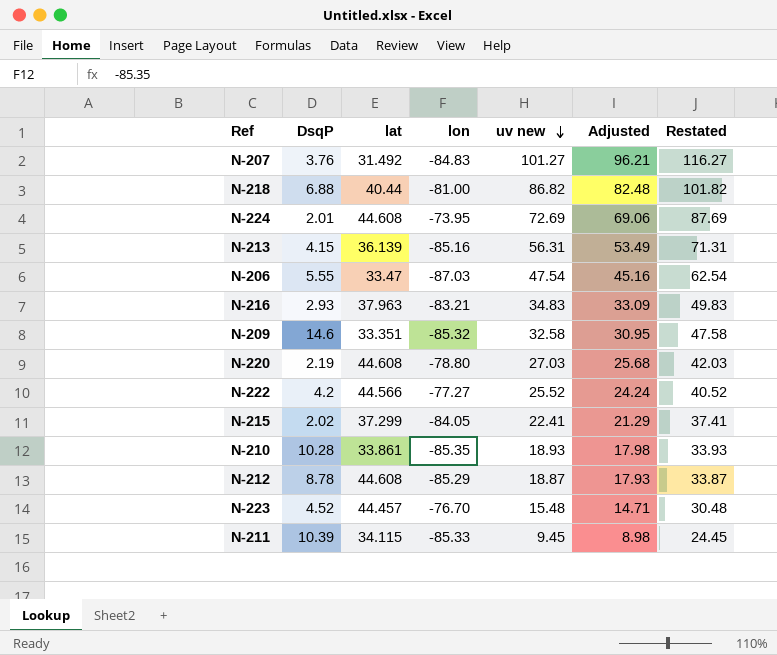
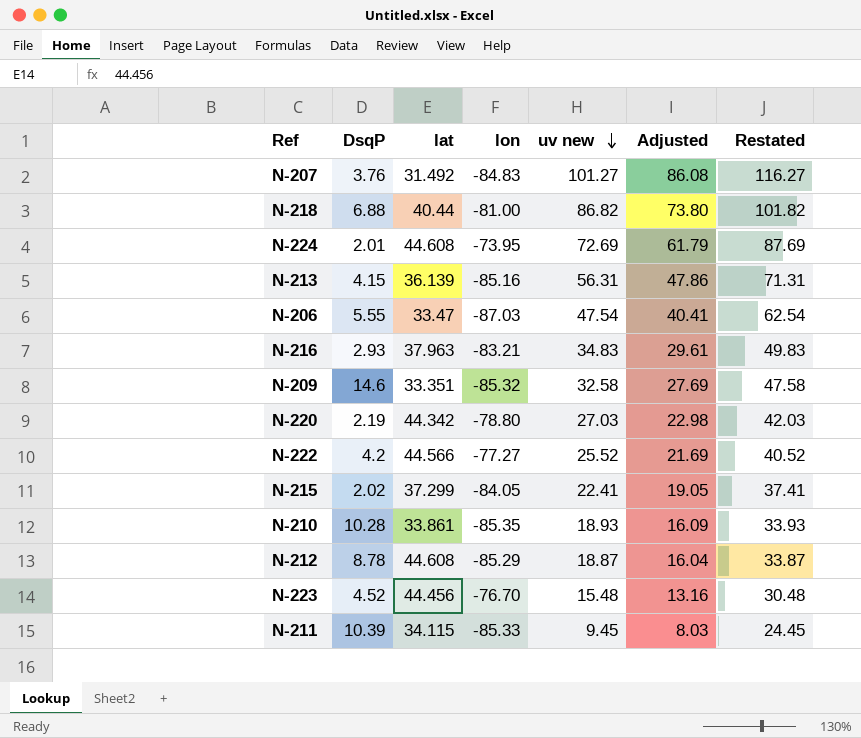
column Adjusted | formula: [uv new] * 0.95 -> [uv new] * 0.85
N-220 | lat: 44.608 -> 44.342
N-223 | lat: 44.457 -> 44.456

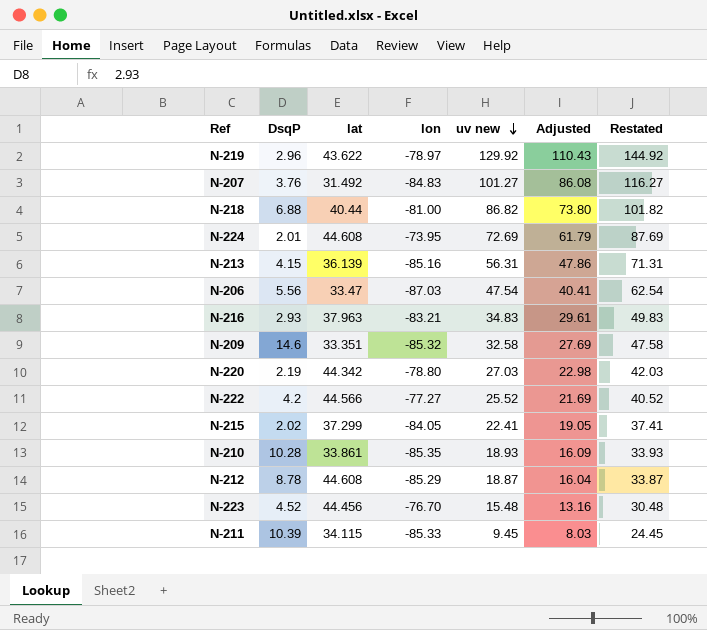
row N-219: none -> 2.96 | 43.622 | -78.97 | 129.92 | 110.43 | 144.92
N-206 | DsqP: 5.55 -> 5.56

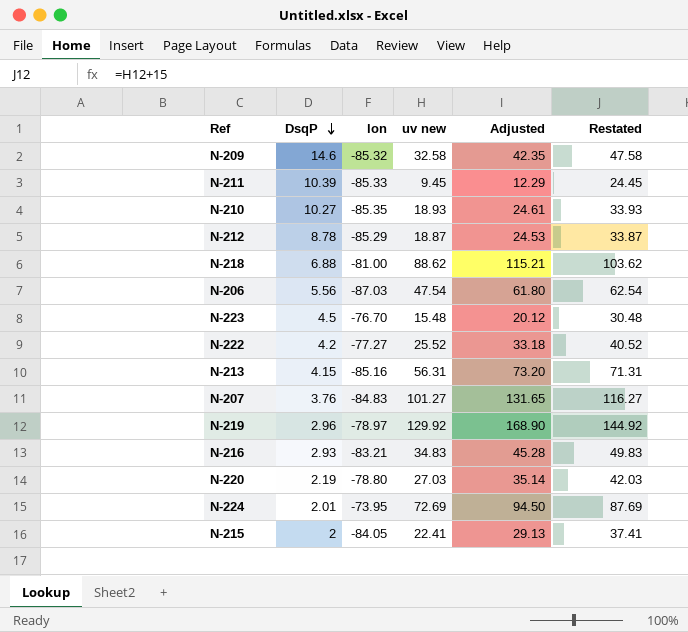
row order: uv new descending -> DsqP descending
column lat | position: 3 -> none
column Adjusted | formula: [uv new] * 0.85 -> [uv new] * 1.3
N-210 | DsqP: 10.28 -> 10.27
N-218 | uv new: 86.82 -> 88.62
N-218 | Restated: 101.82 -> 103.62
N-223 | DsqP: 4.52 -> 4.5
N-215 | DsqP: 2.02 -> 2

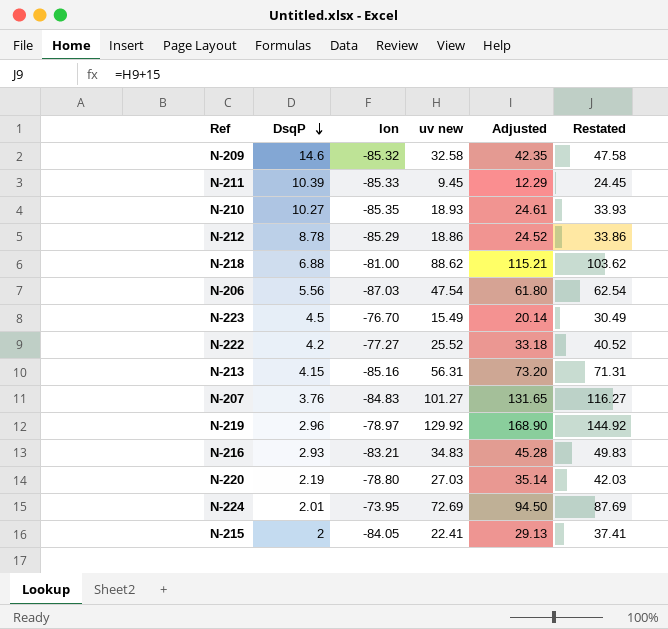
N-212 | uv new: 18.87 -> 18.86
N-212 | Adjusted: 24.53 -> 24.52
N-212 | Restated: 33.87 -> 33.86
N-223 | uv new: 15.48 -> 15.49
N-223 | Adjusted: 20.12 -> 20.14
N-223 | Restated: 30.48 -> 30.49

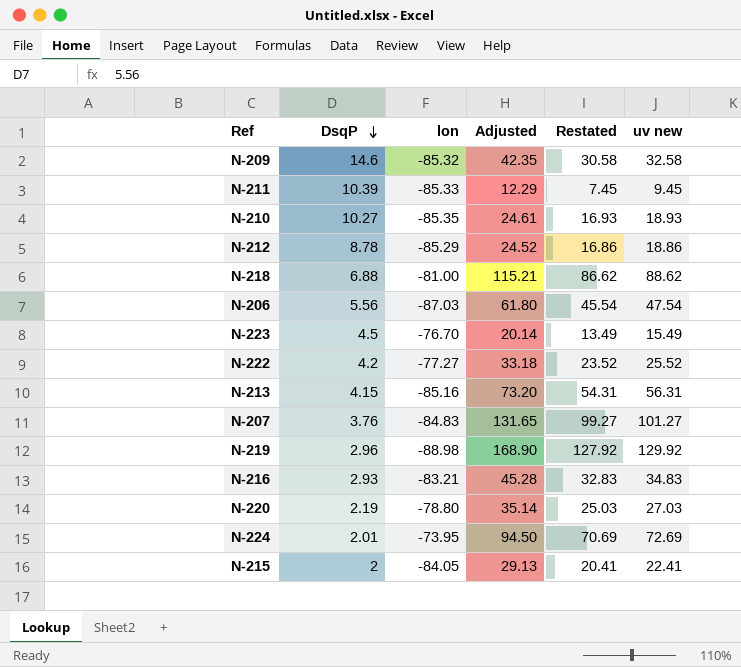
column Restated | formula: [uv new] + 15 -> [uv new] - 2
column uv new | position: 4 -> 6
N-219 | lon: -78.97 -> -88.98

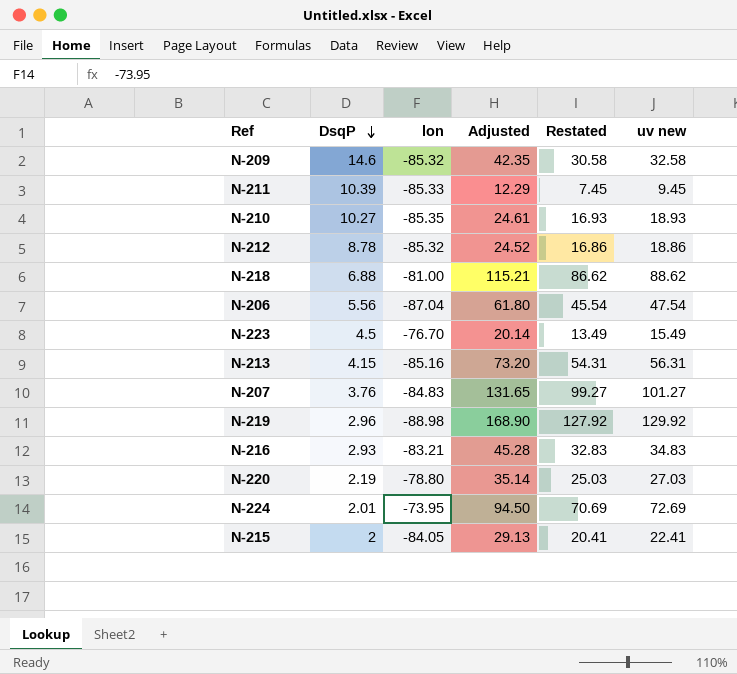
row N-222: 4.2 | -77.27 | 33.18 | 23.52 | 25.52 -> none
N-212 | lon: -85.29 -> -85.32
N-206 | lon: -87.03 -> -87.04

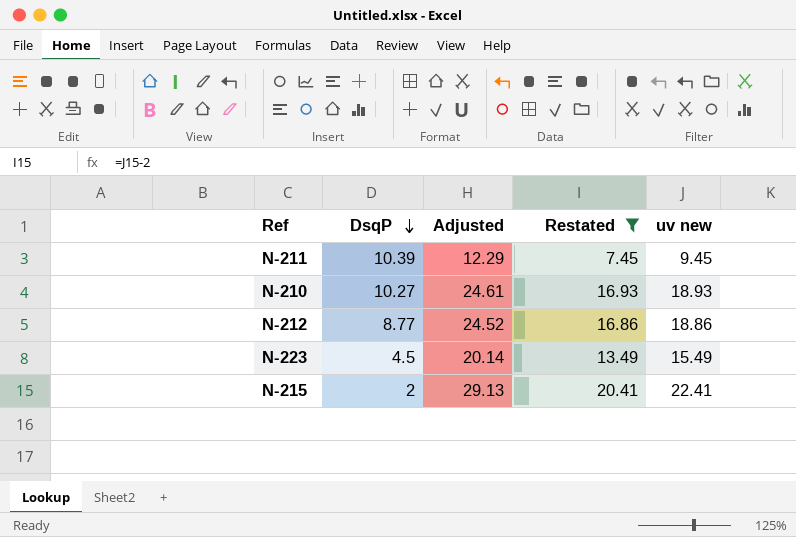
filter: none -> Restated <= 20.41
column lon | position: 3 -> none
N-212 | DsqP: 8.78 -> 8.77

